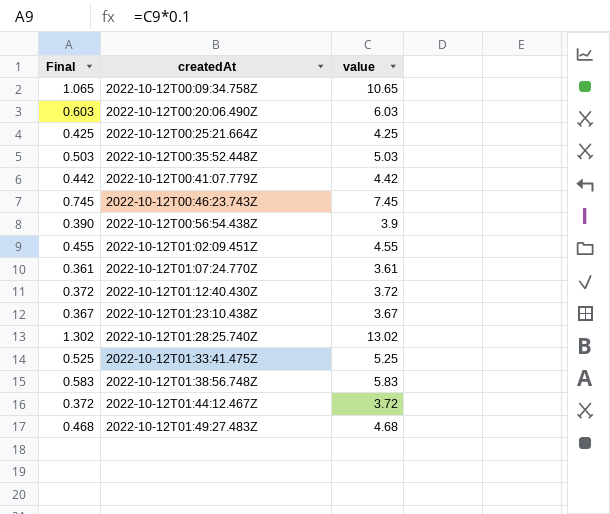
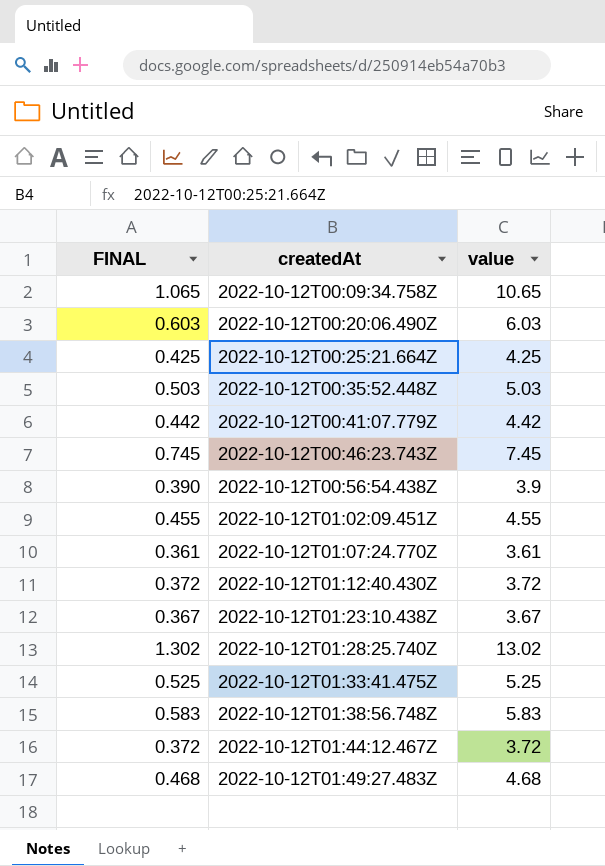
column name: Final -> FINAL

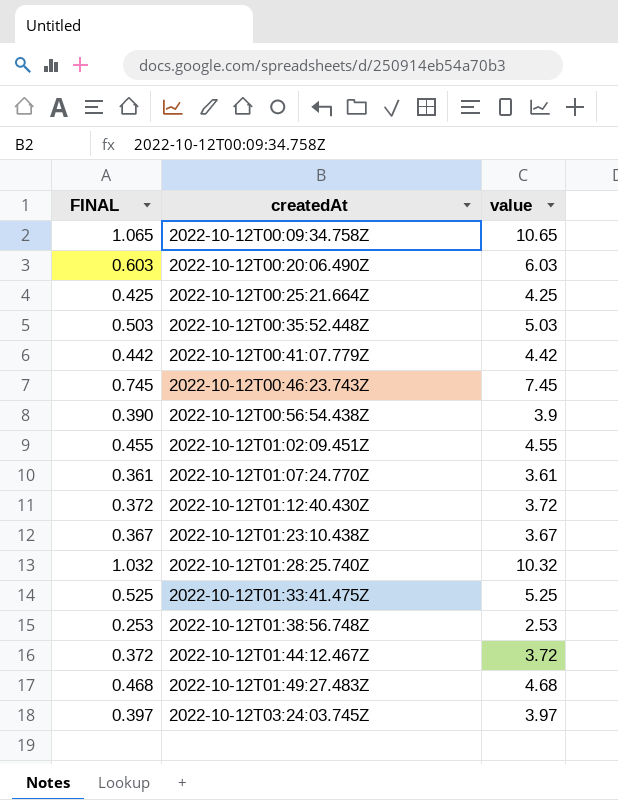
2022-10-12T01:28:25.740Z | FINAL: 1.302 -> 1.032
2022-10-12T01:28:25.740Z | value: 13.02 -> 10.32
2022-10-12T01:38:56.748Z | FINAL: 0.583 -> 0.253
2022-10-12T01:38:56.748Z | value: 5.83 -> 2.53
row 2022-10-12T03:24:03.745Z: none -> 0.397 | 3.97

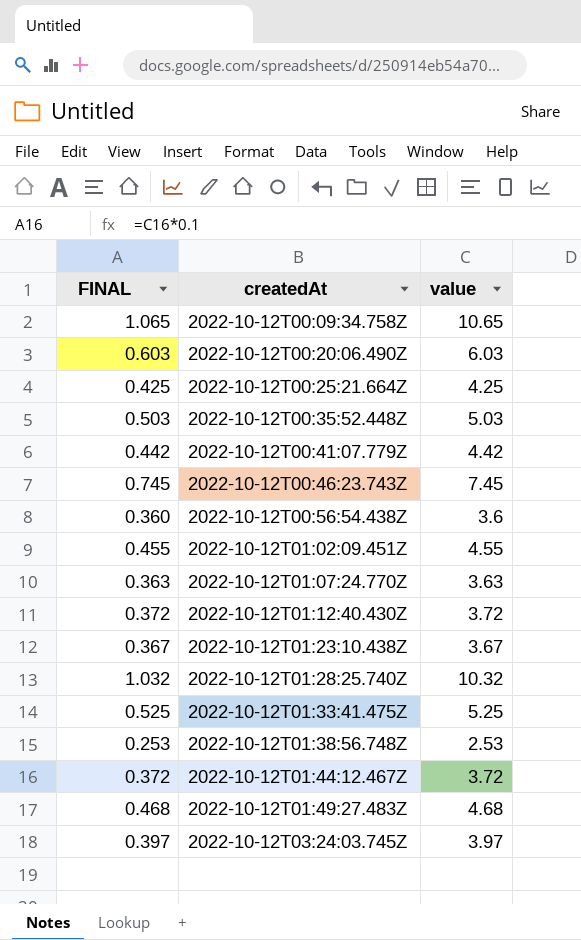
2022-10-12T00:56:54.438Z | FINAL: 0.390 -> 0.360
2022-10-12T00:56:54.438Z | value: 3.9 -> 3.6
2022-10-12T01:07:24.770Z | FINAL: 0.361 -> 0.363
2022-10-12T01:07:24.770Z | value: 3.61 -> 3.63

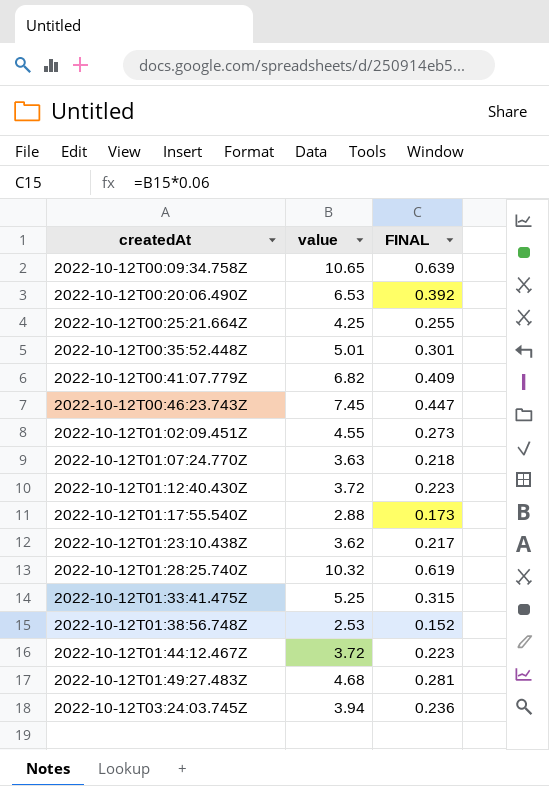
column FINAL | formula: [value] * 0.1 -> [value] * 0.06
column FINAL | position: 1 -> 3
row 2022-10-12T00:56:54.438Z: 0.360 | 3.6 -> none
2022-10-12T00:20:06.490Z | value: 6.03 -> 6.53
2022-10-12T00:35:52.448Z | value: 5.03 -> 5.01
2022-10-12T00:41:07.779Z | value: 4.42 -> 6.82
row 2022-10-12T01:17:55.540Z: none -> 2.88 | 0.173
2022-10-12T01:23:10.438Z | value: 3.67 -> 3.62
2022-10-12T03:24:03.745Z | value: 3.97 -> 3.94

